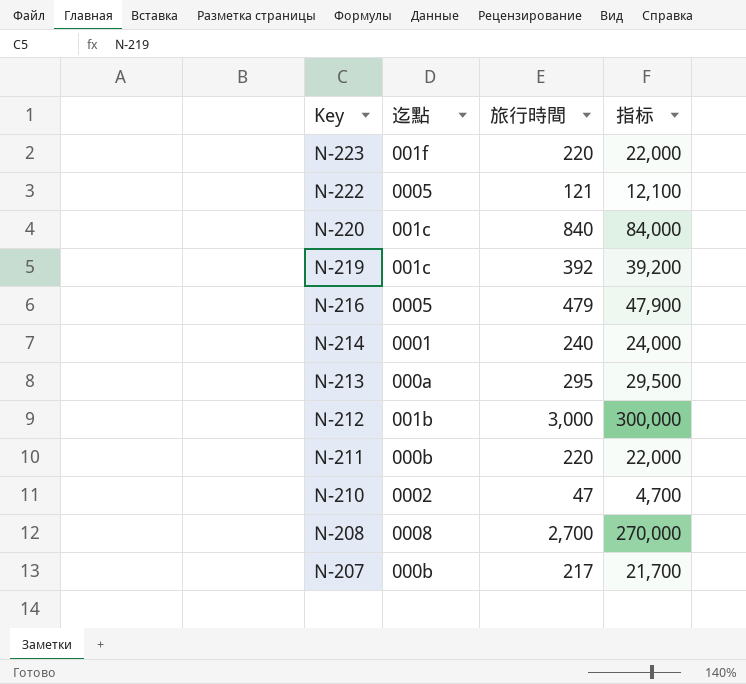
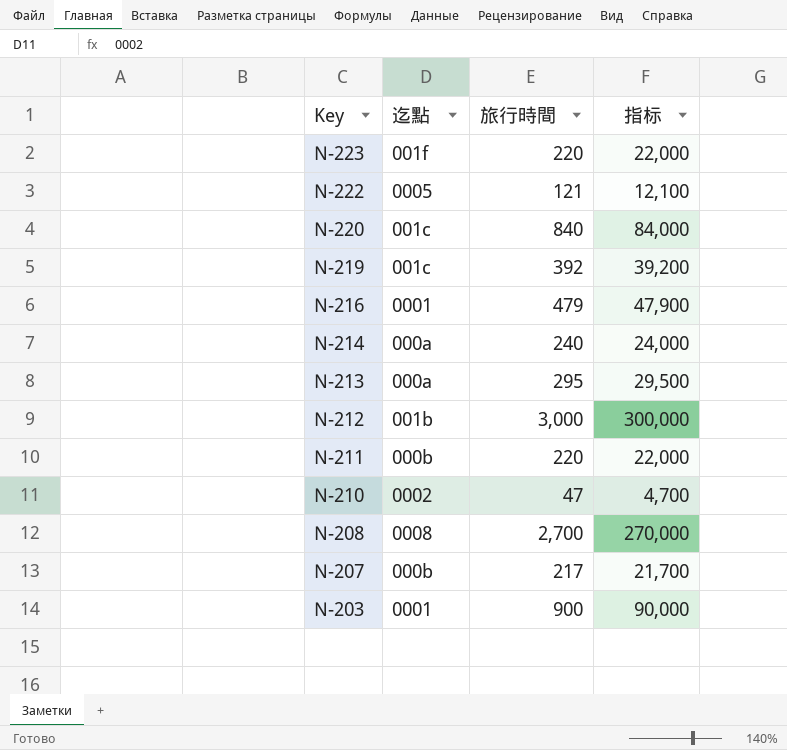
N-216 | 迄點: 0005 -> 0001
N-214 | 迄點: 0001 -> 000a
row N-203: none -> 0001 | 900 | 90,000

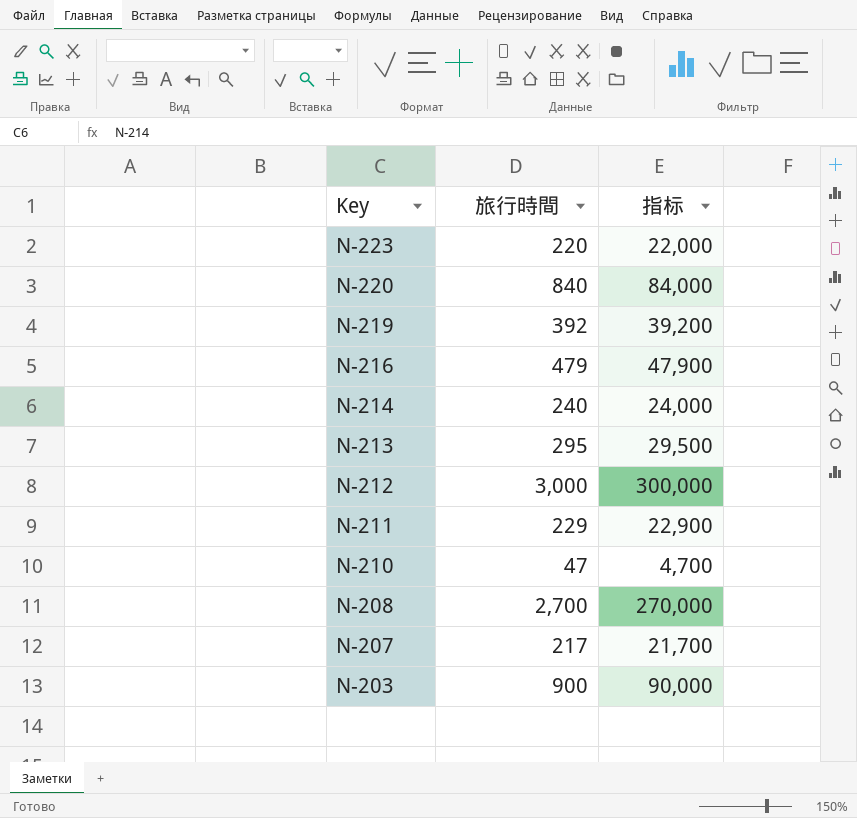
column 迄點 | position: 2 -> none
row N-222: 0005 | 121 | 12,100 -> none
N-211 | 旅行時間: 220 -> 229
N-211 | 指标: 22,000 -> 22,900

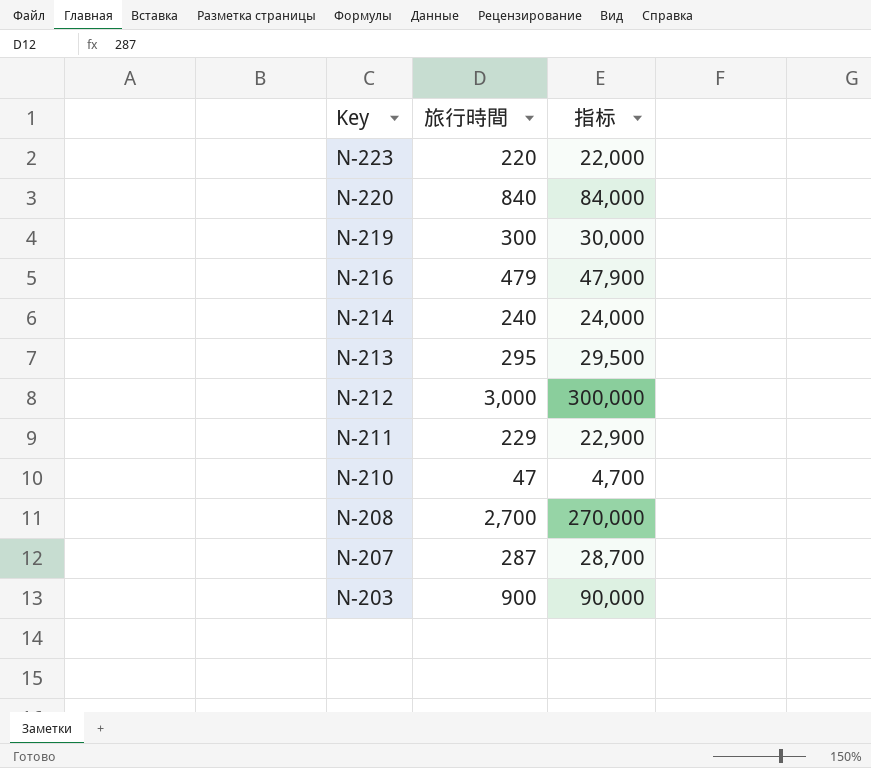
N-219 | 旅行時間: 392 -> 300
N-219 | 指标: 39,200 -> 30,000
N-207 | 旅行時間: 217 -> 287
N-207 | 指标: 21,700 -> 28,700

